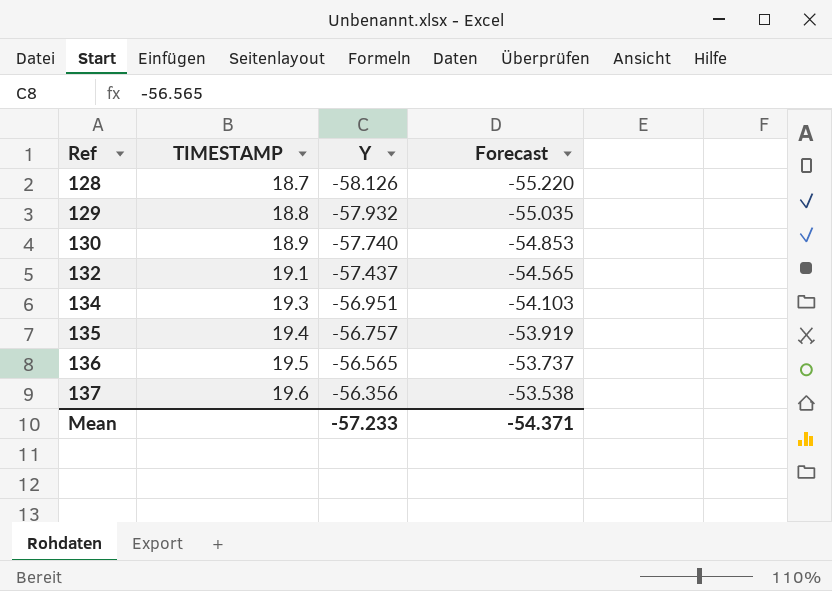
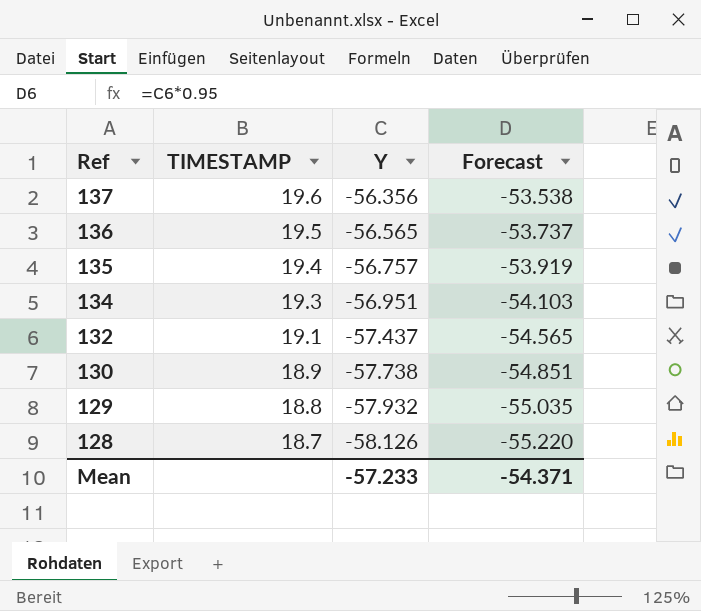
row order: Ref ascending -> Ref descending
130 | Y: -57.740 -> -57.738
130 | Forecast: -54.853 -> -54.851

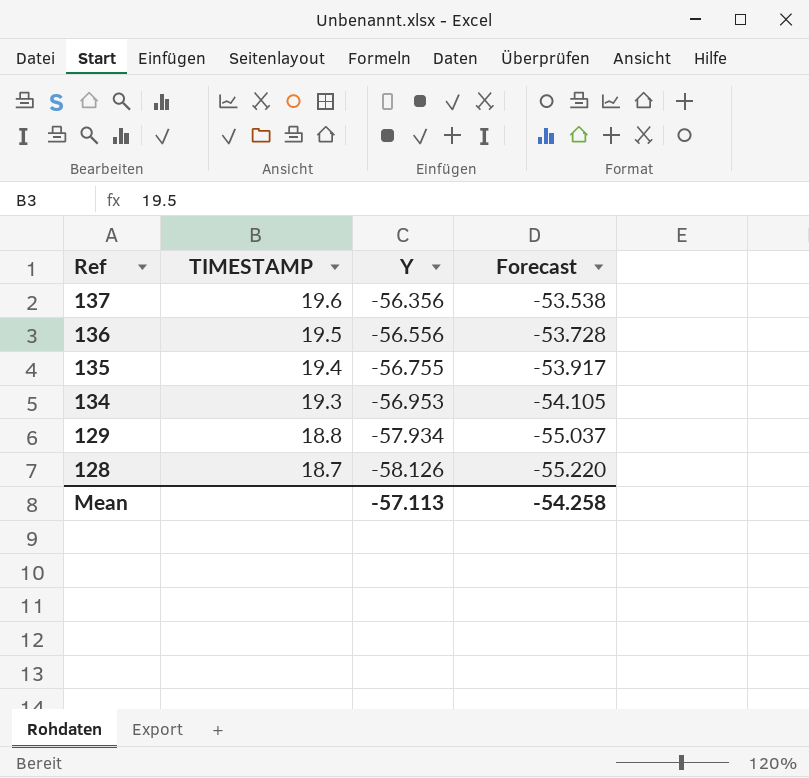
row 132: 19.1 | -57.437 | -54.565 -> none
row 130: 18.9 | -57.738 | -54.851 -> none
136 | Y: -56.565 -> -56.556
136 | Forecast: -53.737 -> -53.728
135 | Y: -56.757 -> -56.755
135 | Forecast: -53.919 -> -53.917
134 | Y: -56.951 -> -56.953
134 | Forecast: -54.103 -> -54.105
129 | Y: -57.932 -> -57.934
129 | Forecast: -55.035 -> -55.037
Mean | Y: -57.233 -> -57.113
Mean | Forecast: -54.371 -> -54.258

